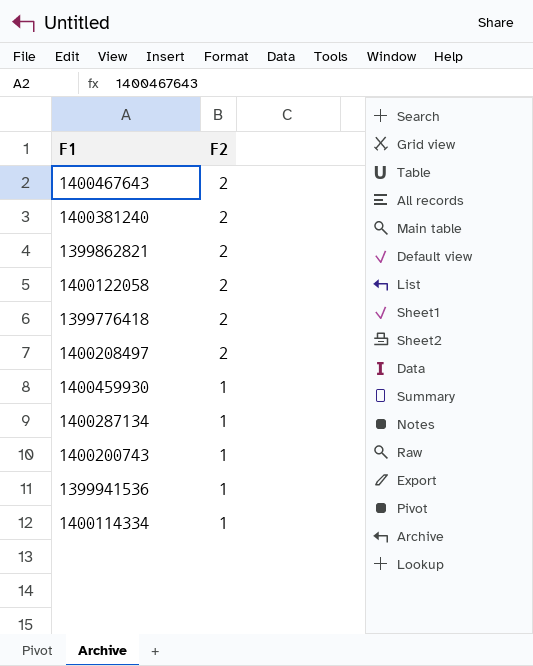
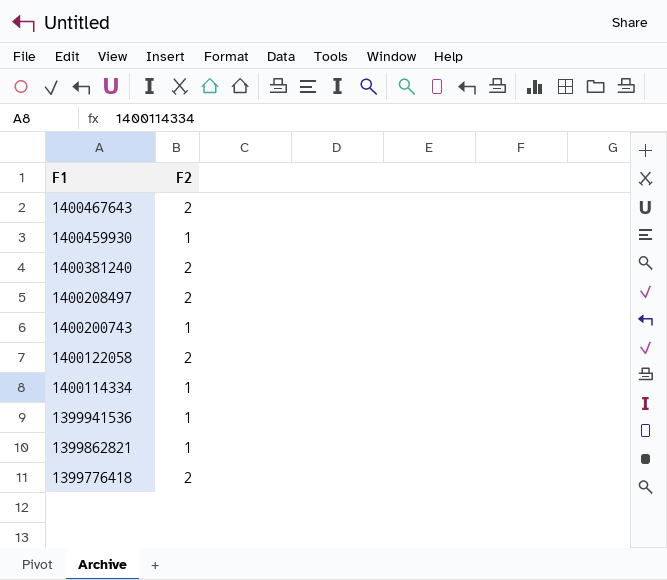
row order: F2 descending -> F1 descending
row 1400287134: 1 -> none
1399862821 | F2: 2 -> 1

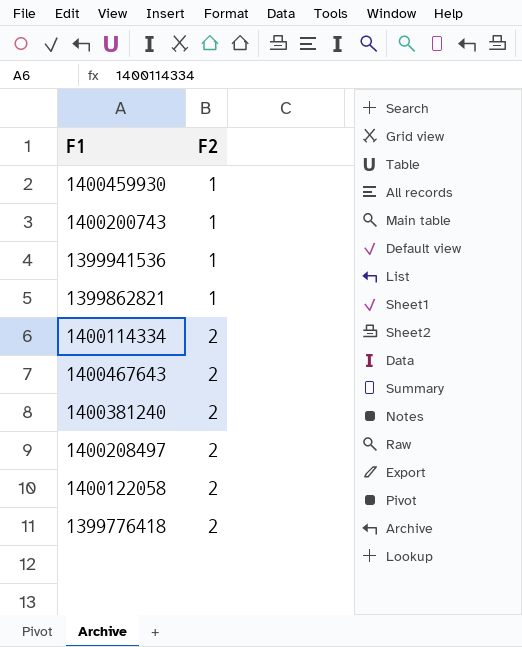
row order: F1 descending -> F2 ascending
1400114334 | F2: 1 -> 2

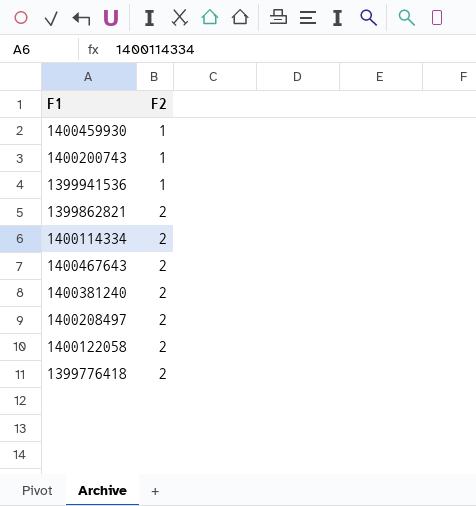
1399862821 | F2: 1 -> 2

